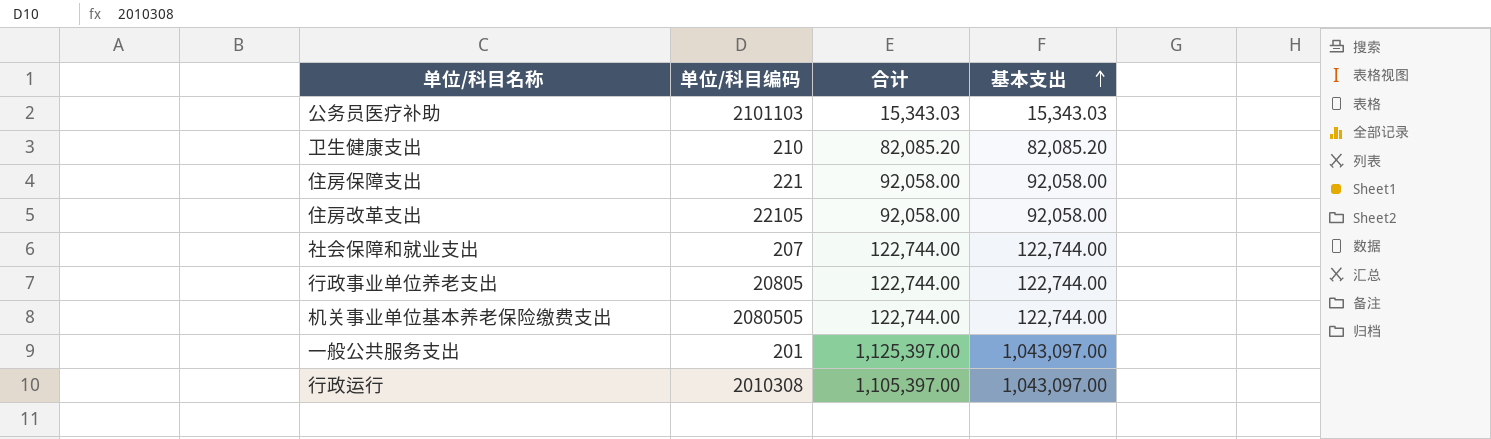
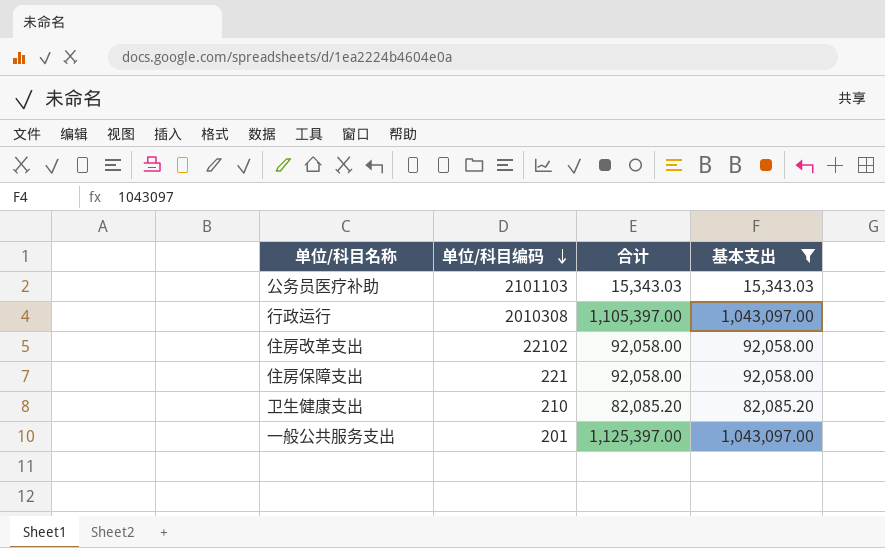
filter: none -> 基本支出 != 122,744.00
row order: 基本支出 ascending -> 单位/科目编码 descending
住房改革支出 | 单位/科目编码: 22105 -> 22102

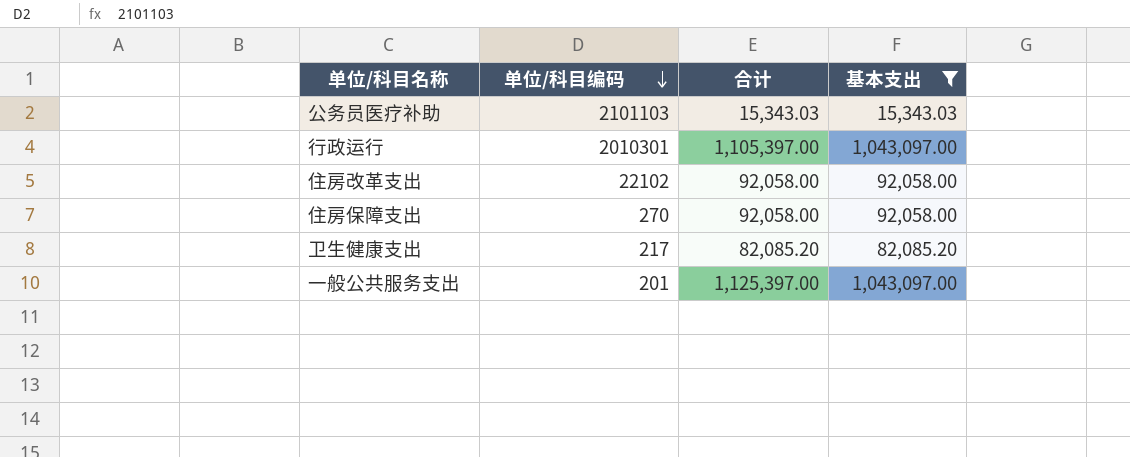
行政运行 | 单位/科目编码: 2010308 -> 2010301
住房保障支出 | 单位/科目编码: 221 -> 270
卫生健康支出 | 单位/科目编码: 210 -> 217

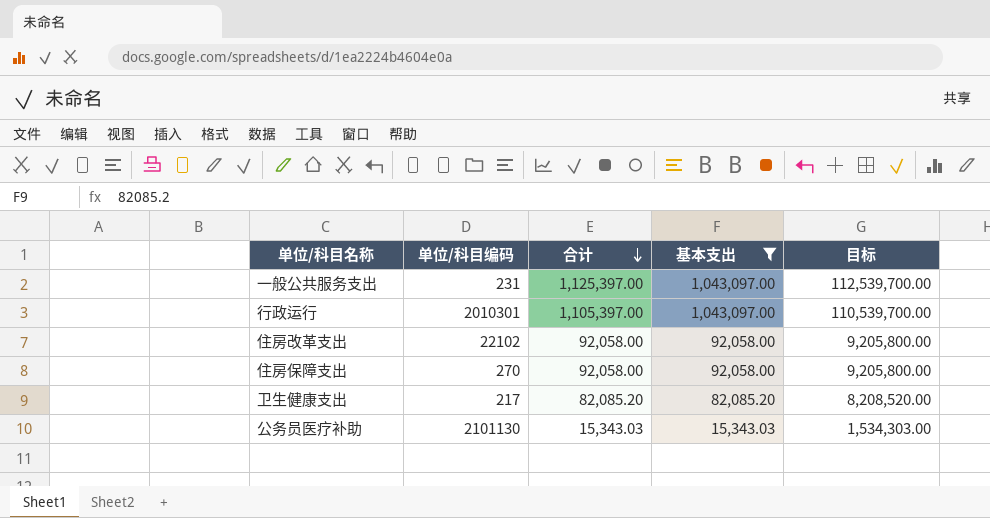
row order: 单位/科目编码 descending -> 合计 descending
column 目标 | formula: none -> [合计] * 100
一般公共服务支出 | 单位/科目编码: 201 -> 231
公务员医疗补助 | 单位/科目编码: 2101103 -> 2101130

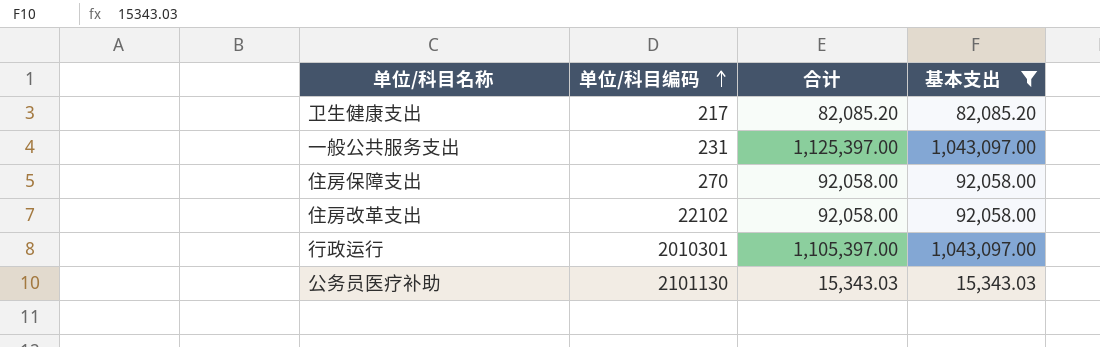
row order: 合计 descending -> 单位/科目编码 ascending
column 目标 | formula: [合计] * 100 -> none

